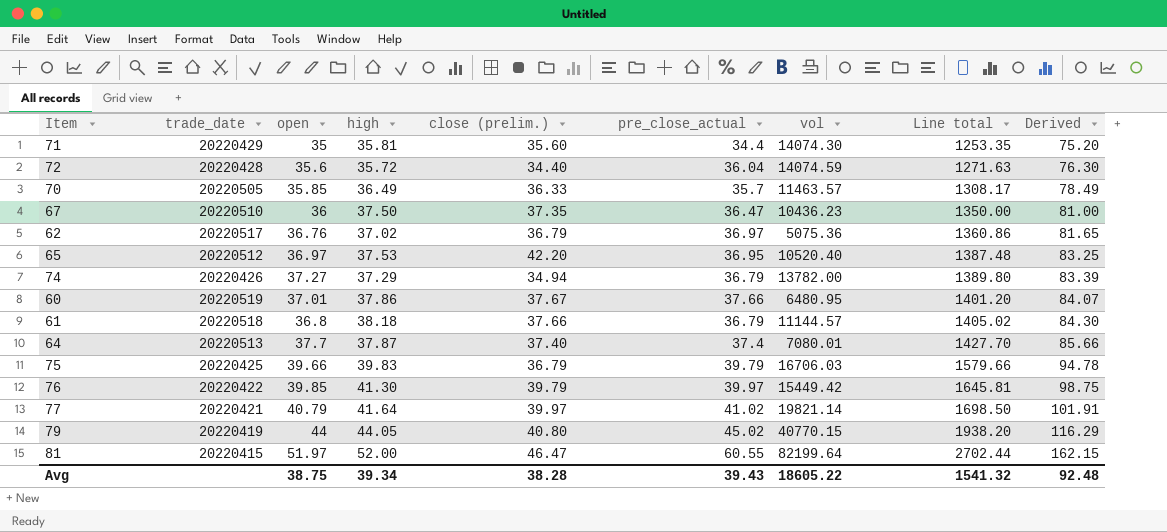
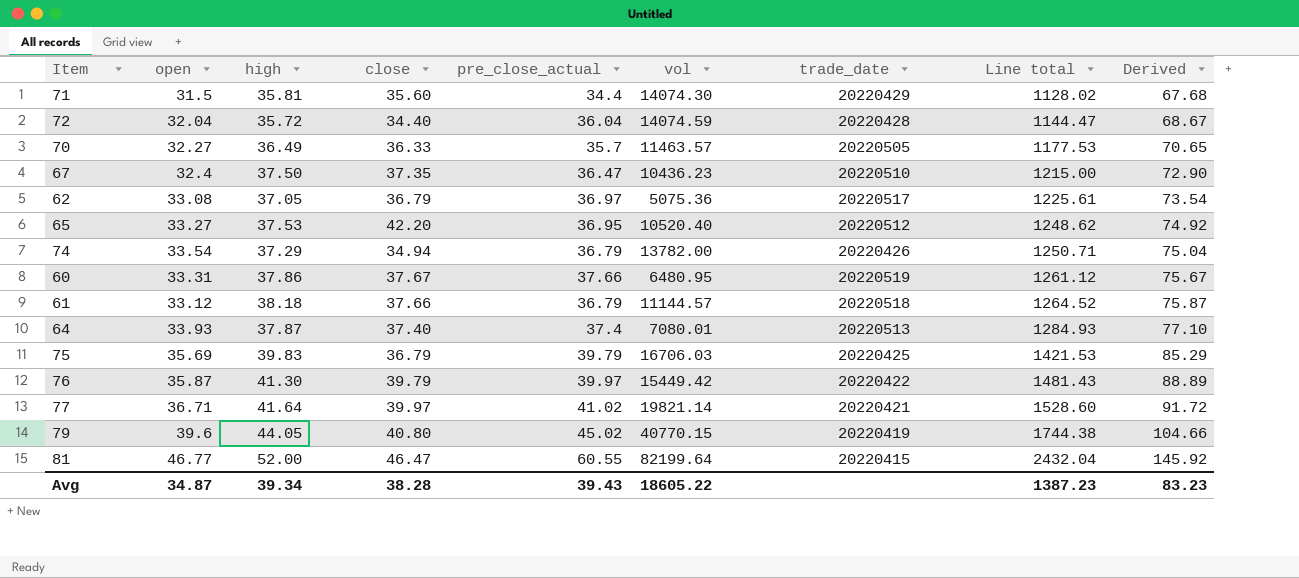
column name: close (prelim.) -> close
column trade_date | position: 2 -> 7
71 | open: 35 -> 31.5
71 | Line total: 1253.35 -> 1128.02
71 | Derived: 75.20 -> 67.68
72 | open: 35.6 -> 32.04
72 | Line total: 1271.63 -> 1144.47
72 | Derived: 76.30 -> 68.67
70 | open: 35.85 -> 32.27
70 | Line total: 1308.17 -> 1177.53
70 | Derived: 78.49 -> 70.65
67 | open: 36 -> 32.4
67 | Line total: 1350.00 -> 1215.00
67 | Derived: 81.00 -> 72.90
62 | open: 36.76 -> 33.08
62 | high: 37.02 -> 37.05
62 | Line total: 1360.86 -> 1225.61
62 | Derived: 81.65 -> 73.54
65 | open: 36.97 -> 33.27
65 | Line total: 1387.48 -> 1248.62
65 | Derived: 83.25 -> 74.92
74 | open: 37.27 -> 33.54
74 | Line total: 1389.80 -> 1250.71
74 | Derived: 83.39 -> 75.04
60 | open: 37.01 -> 33.31
60 | Line total: 1401.20 -> 1261.12
60 | Derived: 84.07 -> 75.67
61 | open: 36.8 -> 33.12
61 | Line total: 1405.02 -> 1264.52
61 | Derived: 84.30 -> 75.87
64 | open: 37.7 -> 33.93
64 | Line total: 1427.70 -> 1284.93
64 | Derived: 85.66 -> 77.10
75 | open: 39.66 -> 35.69
75 | Line total: 1579.66 -> 1421.53
75 | Derived: 94.78 -> 85.29
76 | open: 39.85 -> 35.87
76 | Line total: 1645.81 -> 1481.43
76 | Derived: 98.75 -> 88.89
77 | open: 40.79 -> 36.71
77 | Line total: 1698.50 -> 1528.60
77 | Derived: 101.91 -> 91.72
79 | open: 44 -> 39.6
79 | Line total: 1938.20 -> 1744.38
79 | Derived: 116.29 -> 104.66
81 | open: 51.97 -> 46.77
81 | Line total: 2702.44 -> 2432.04
81 | Derived: 162.15 -> 145.92
Avg | open: 38.75 -> 34.87
Avg | Line total: 1541.32 -> 1387.23
Avg | Derived: 92.48 -> 83.23

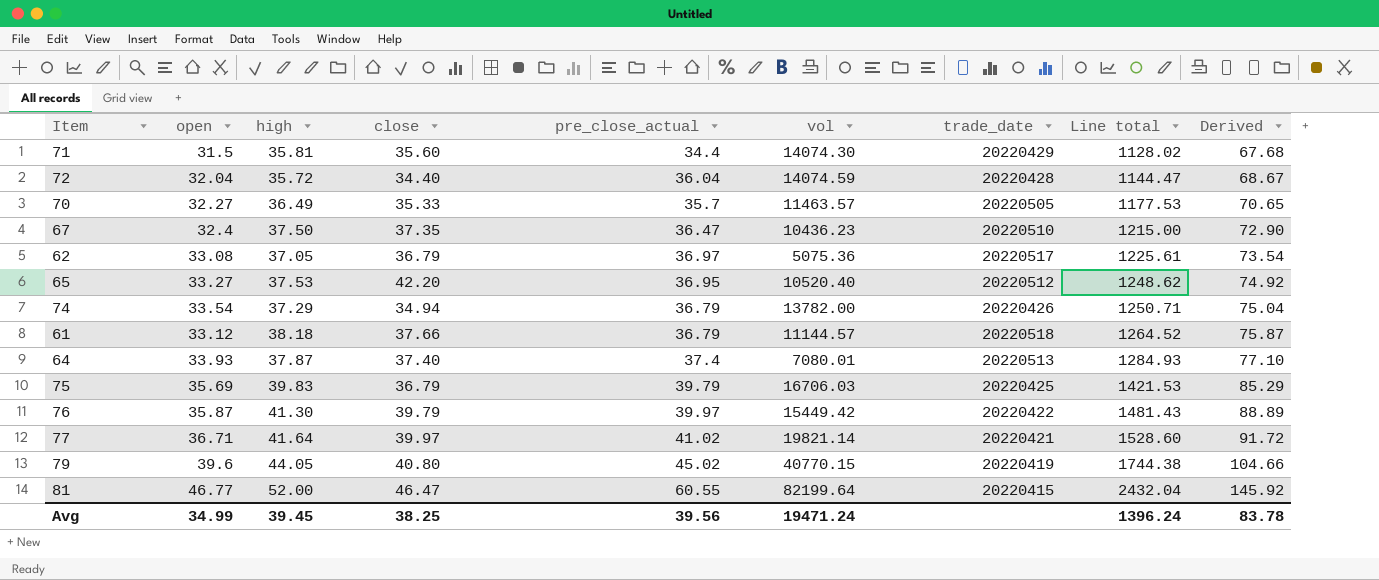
row 60: 33.31 | 37.86 | 37.67 | 37.66 | 6480.95 | 20220519 | 1261.12 | 75.67 -> none
70 | close: 36.33 -> 35.33
Avg | open: 34.87 -> 34.99
Avg | high: 39.34 -> 39.45
Avg | close: 38.28 -> 38.25
Avg | pre_close_actual: 39.43 -> 39.56
Avg | vol: 18605.22 -> 19471.24
Avg | Line total: 1387.23 -> 1396.24
Avg | Derived: 83.23 -> 83.78

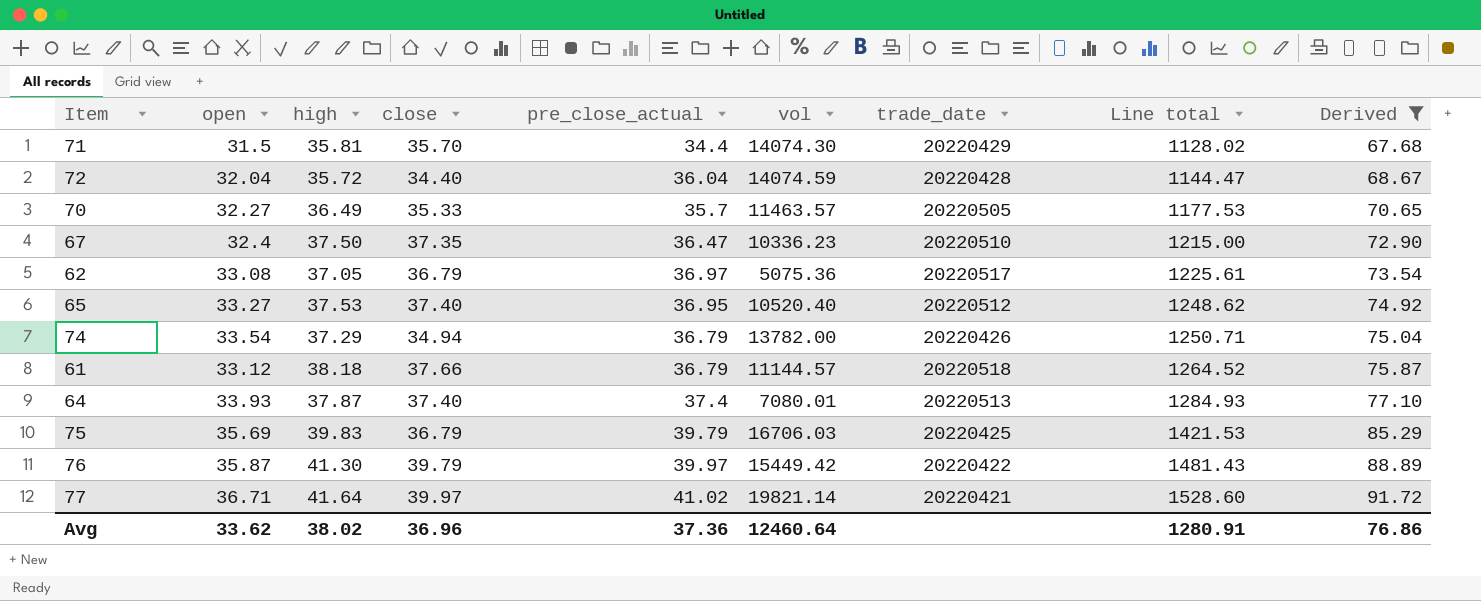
filter: none -> Derived <= 91.72
71 | close: 35.60 -> 35.70
67 | vol: 10436.23 -> 10336.23
65 | close: 42.20 -> 37.40
Avg | open: 34.99 -> 33.62
Avg | high: 39.45 -> 38.02
Avg | close: 38.25 -> 36.96
Avg | pre_close_actual: 39.56 -> 37.36
Avg | vol: 19471.24 -> 12460.64
Avg | Line total: 1396.24 -> 1280.91
Avg | Derived: 83.78 -> 76.86

